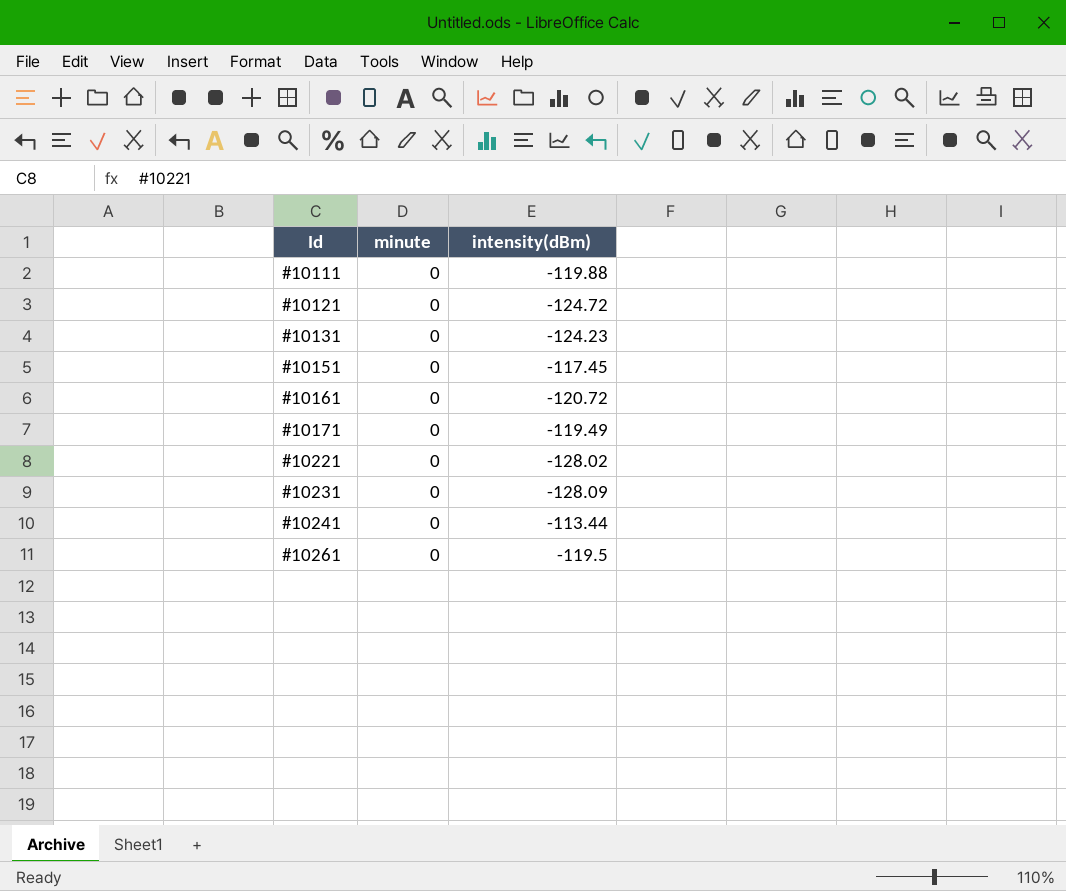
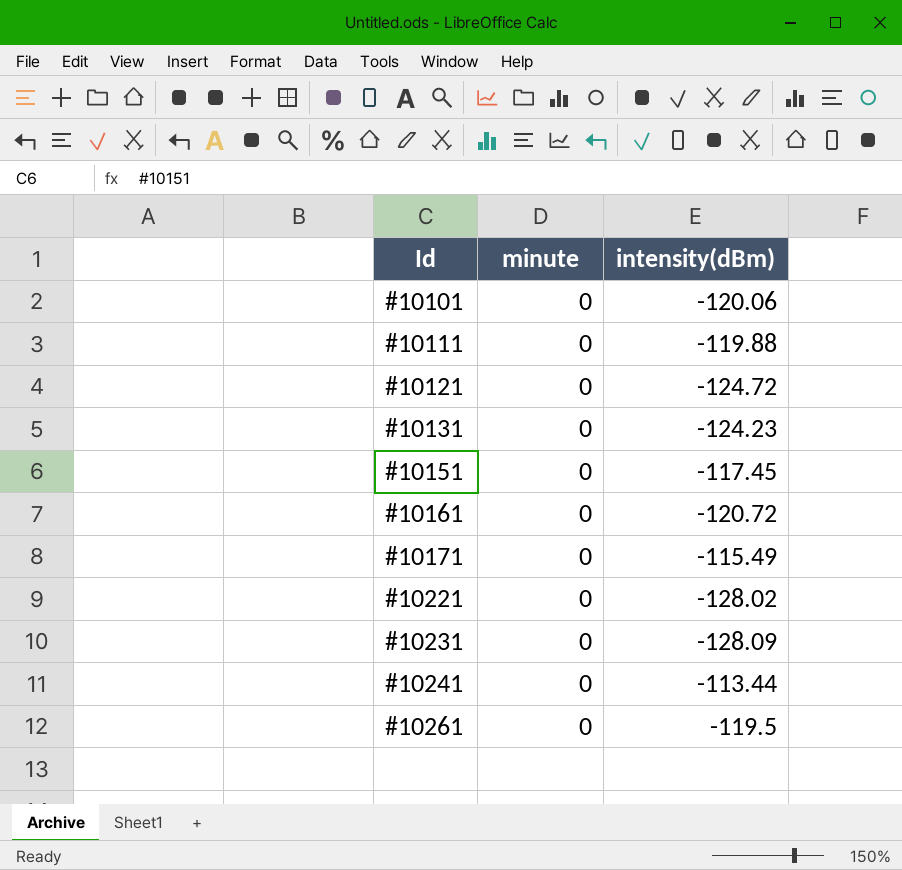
row #10101: none -> 0 | -120.06
#10171 | intensity(dBm): -119.49 -> -115.49

